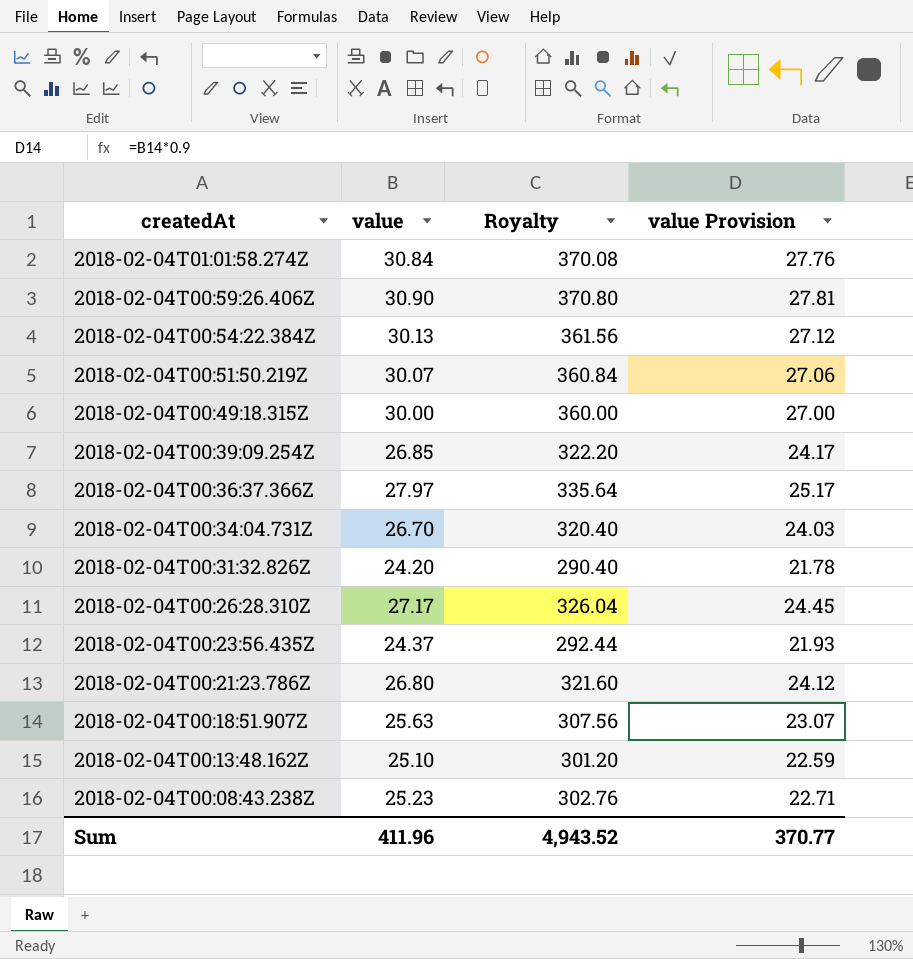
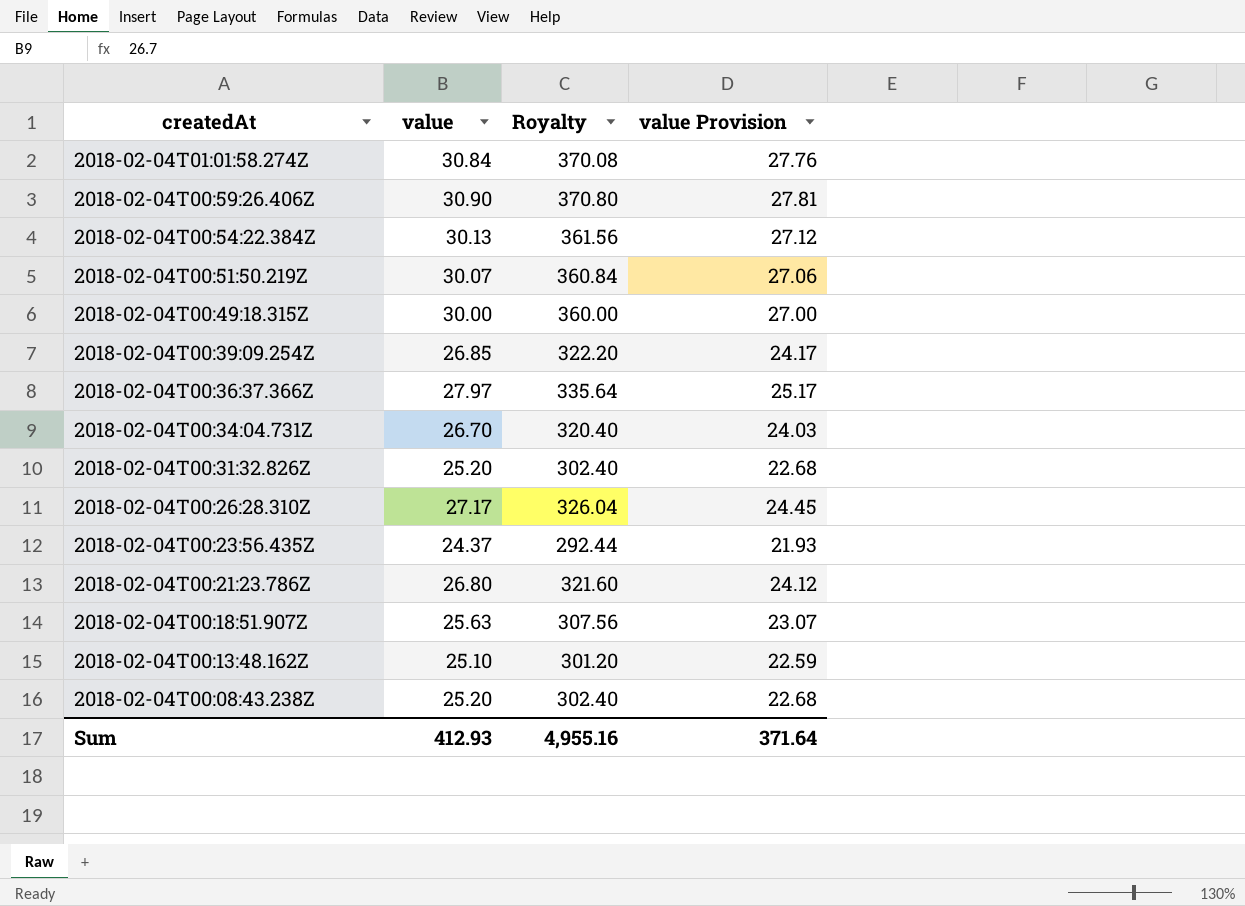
2018-02-04T00:31:32.826Z | value: 24.20 -> 25.20
2018-02-04T00:31:32.826Z | Royalty: 290.40 -> 302.40
2018-02-04T00:31:32.826Z | value Provision: 21.78 -> 22.68
2018-02-04T00:08:43.238Z | value: 25.23 -> 25.20
2018-02-04T00:08:43.238Z | Royalty: 302.76 -> 302.40
2018-02-04T00:08:43.238Z | value Provision: 22.71 -> 22.68
Sum | value: 411.96 -> 412.93
Sum | Royalty: 4,943.52 -> 4,955.16
Sum | value Provision: 370.77 -> 371.64

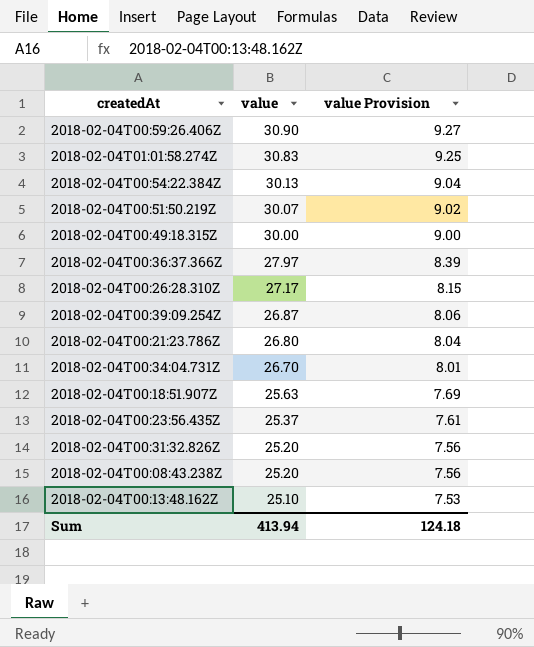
row order: createdAt descending -> value descending
column Royalty | formula: [value] * 12 -> none
column value Provision | formula: [value] * 0.9 -> [value] * 0.3
2018-02-04T01:01:58.274Z | value: 30.84 -> 30.83
2018-02-04T00:39:09.254Z | value: 26.85 -> 26.87
2018-02-04T00:23:56.435Z | value: 24.37 -> 25.37
Sum | value: 412.93 -> 413.94
Sum | value Provision: 371.64 -> 124.18

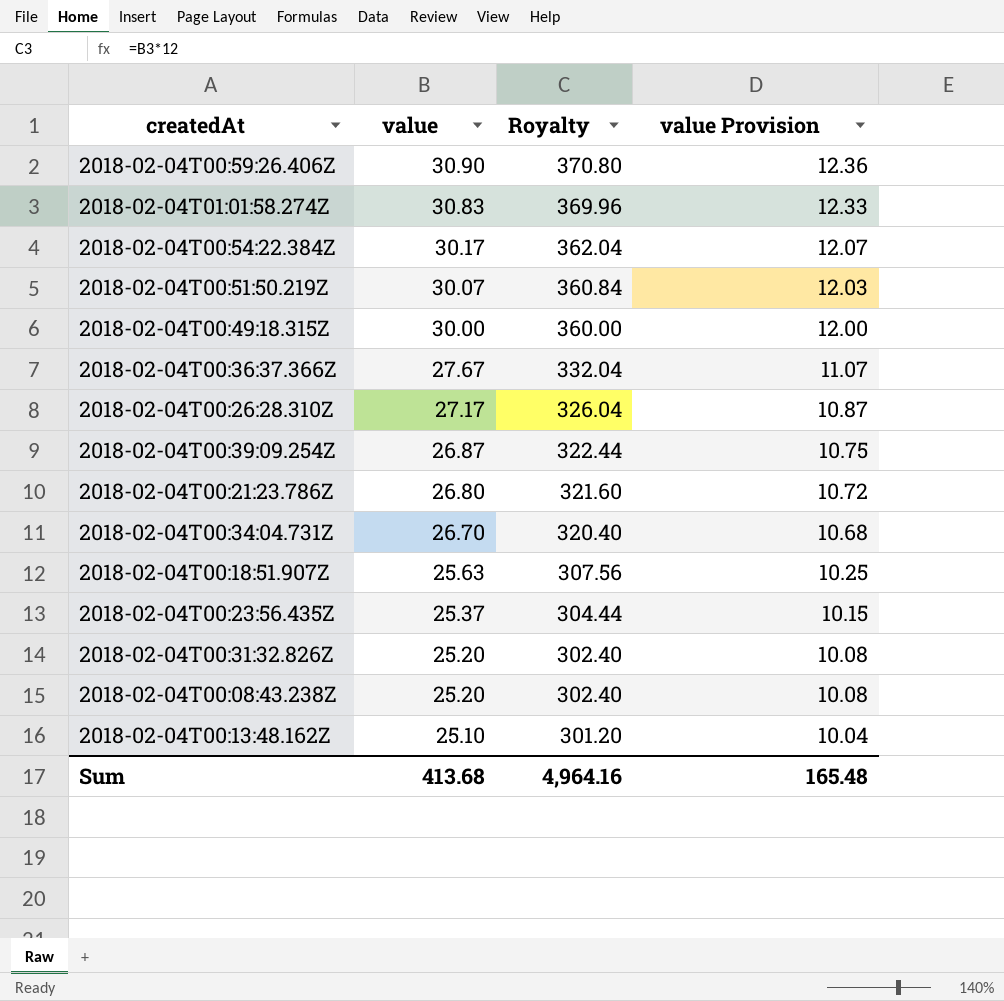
column Royalty | formula: none -> [value] * 12
column value Provision | formula: [value] * 0.3 -> [value] * 0.4
2018-02-04T00:54:22.384Z | value: 30.13 -> 30.17
2018-02-04T00:36:37.366Z | value: 27.97 -> 27.67
Sum | value: 413.94 -> 413.68
Sum | value Provision: 124.18 -> 165.48

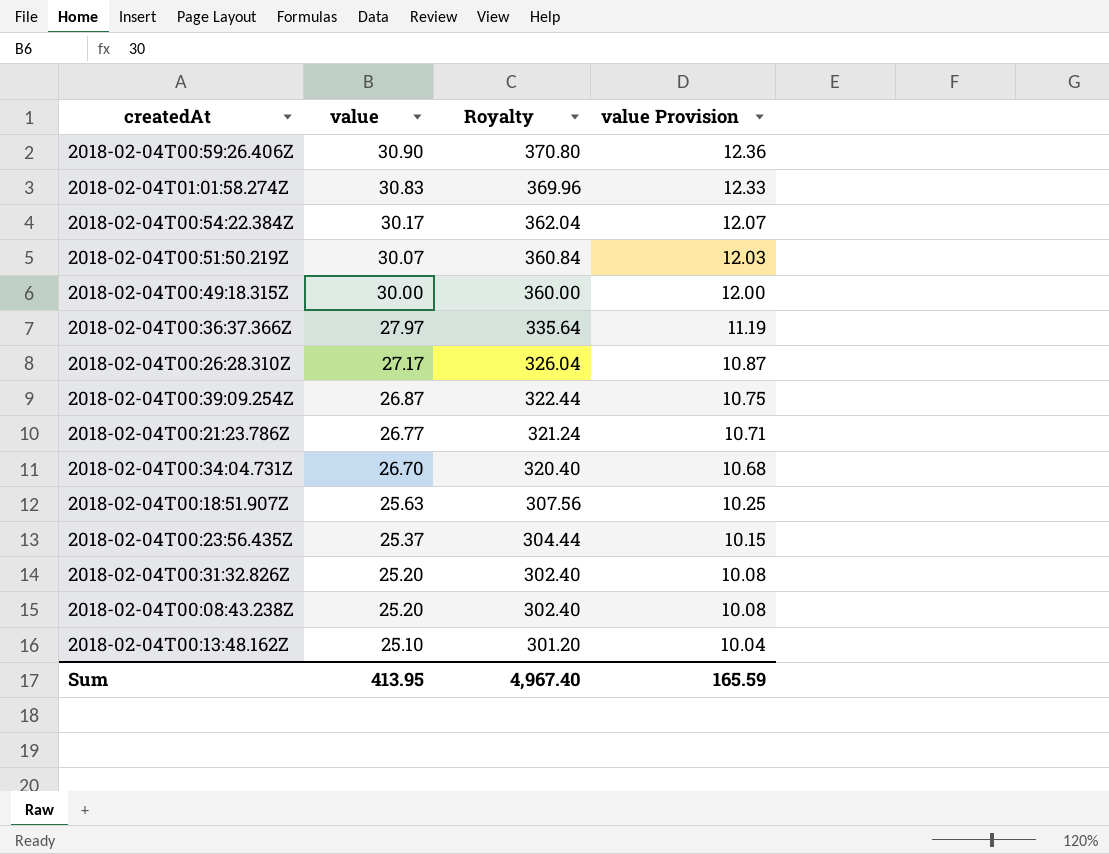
2018-02-04T00:36:37.366Z | value: 27.67 -> 27.97
2018-02-04T00:36:37.366Z | Royalty: 332.04 -> 335.64
2018-02-04T00:36:37.366Z | value Provision: 11.07 -> 11.19
2018-02-04T00:21:23.786Z | value: 26.80 -> 26.77
2018-02-04T00:21:23.786Z | Royalty: 321.60 -> 321.24
2018-02-04T00:21:23.786Z | value Provision: 10.72 -> 10.71
Sum | value: 413.68 -> 413.95
Sum | Royalty: 4,964.16 -> 4,967.40
Sum | value Provision: 165.48 -> 165.59

